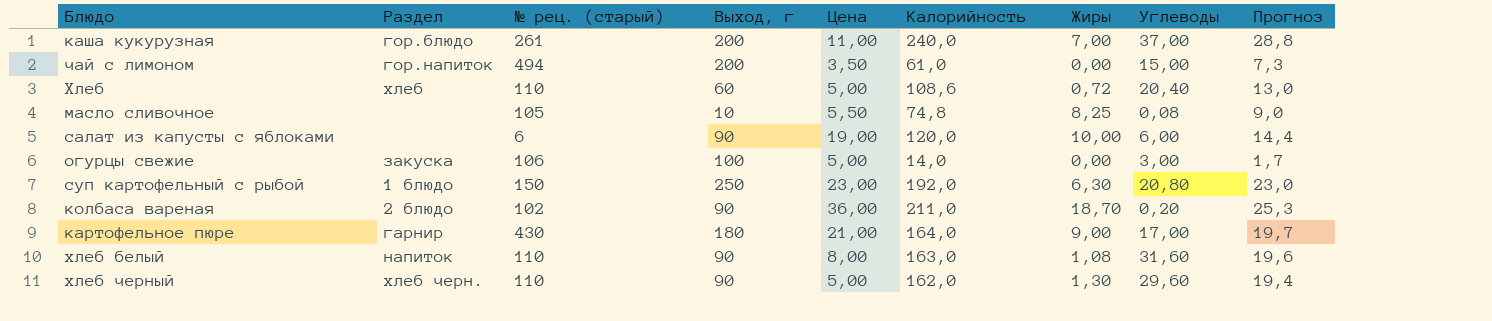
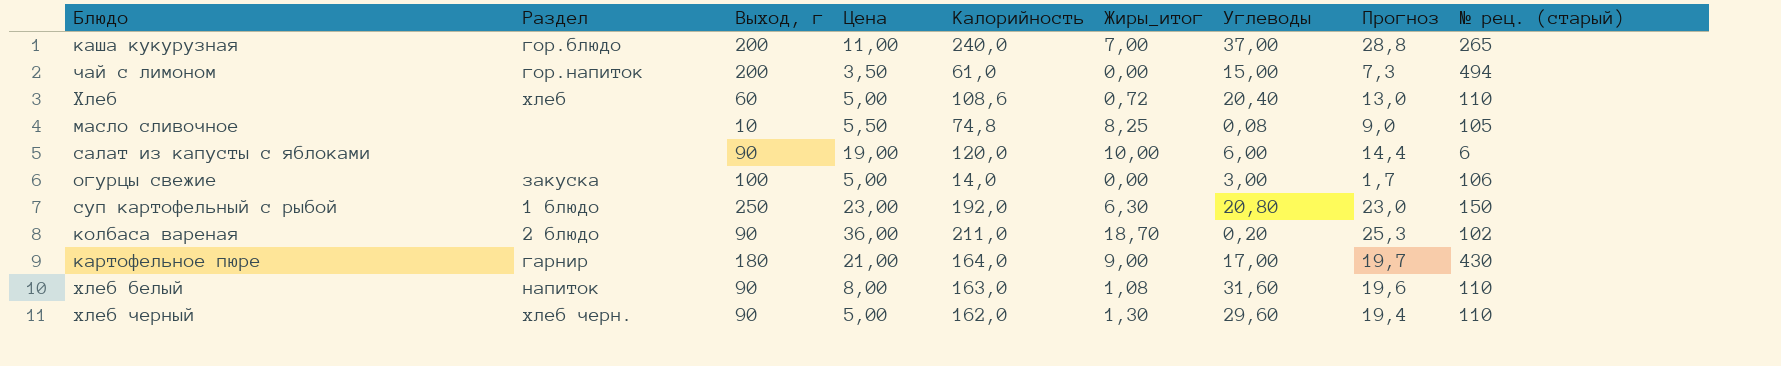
column name: Жиры -> Жиры_итог
column № рец. (старый) | position: 3 -> 9
каша кукурузная | № рец. (старый): 261 -> 265

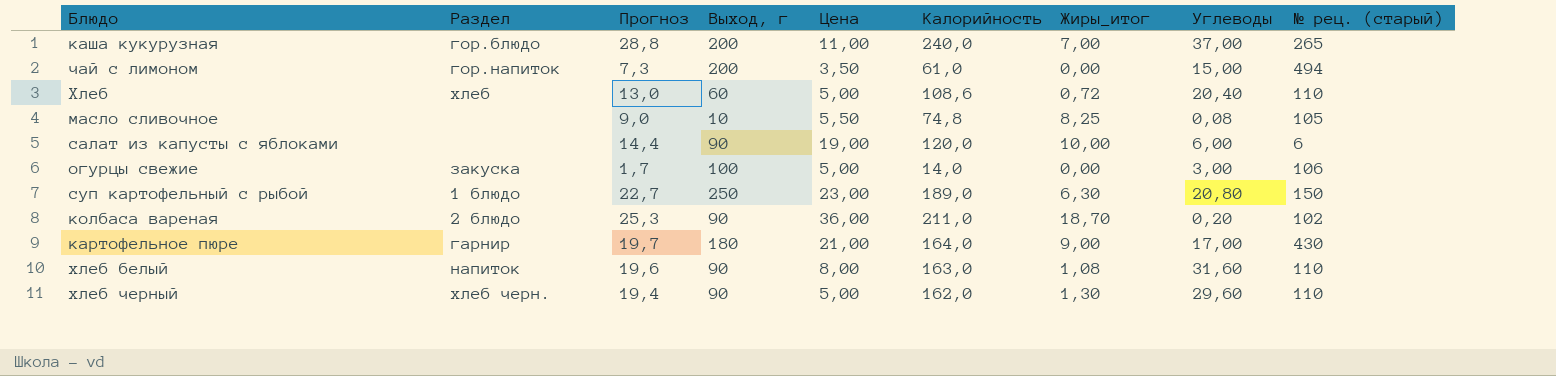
column Прогноз | position: 8 -> 3
суп картофельный с рыбой | Прогноз: 23,0 -> 22,7
суп картофельный с рыбой | Калорийность: 192,0 -> 189,0

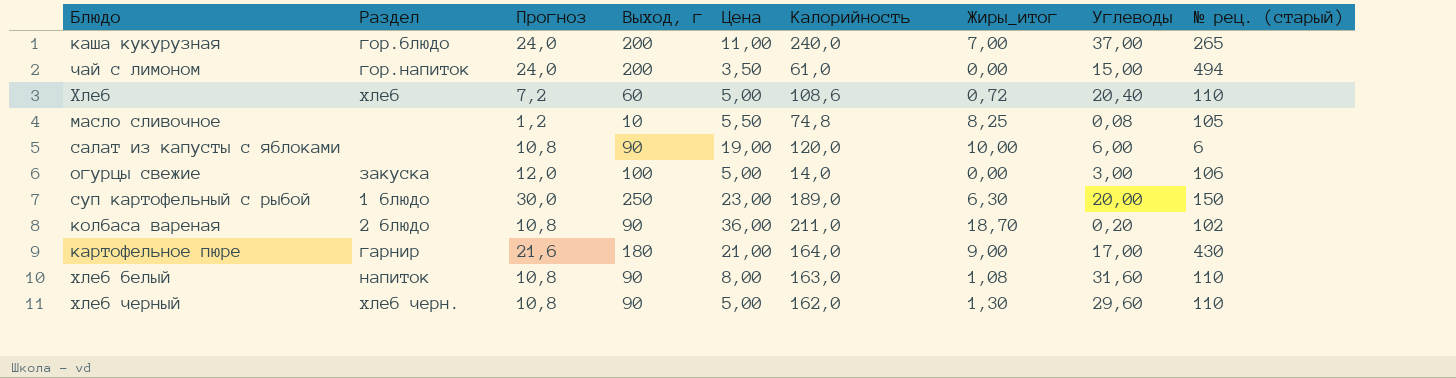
column Прогноз | formula: [Калорийность] * 0,12 -> [Выход, г] * 0,12
суп картофельный с рыбой | Углеводы: 20,80 -> 20,00

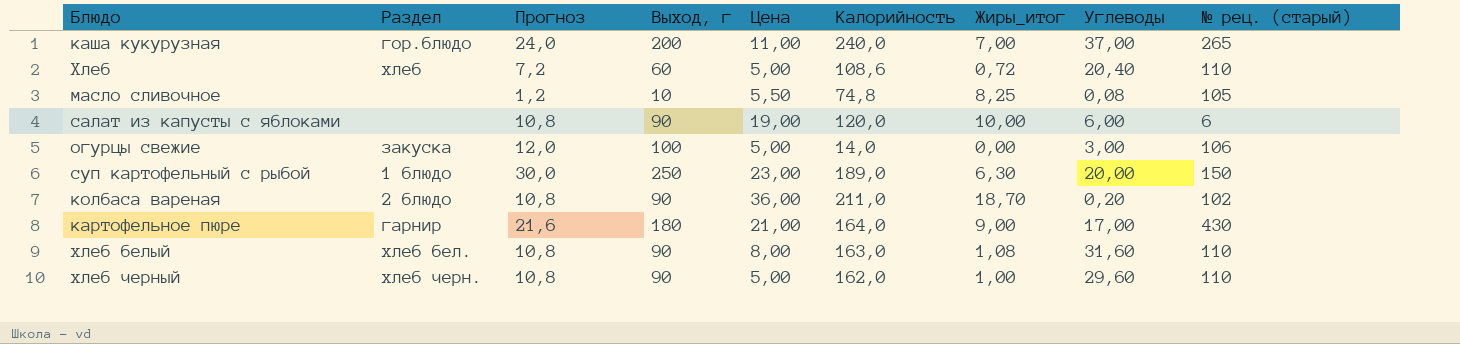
row чай с лимоном: гор.напиток | 24,0 | 200 | 3,50 | 61,0 | 0,00 | 15,00 | 494 -> none
хлеб белый | Раздел: напиток -> хлеб бел.
хлеб черный | Жиры_итог: 1,30 -> 1,00

